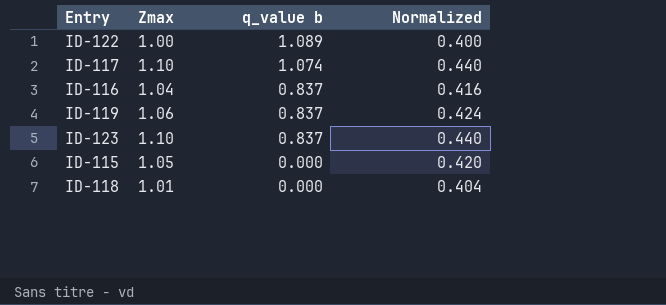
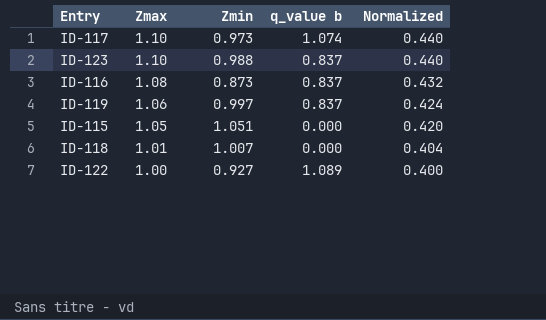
row order: q_value b descending -> Zmax descending
column Zmin | position: none -> 3
ID-116 | Zmax: 1.04 -> 1.08
ID-116 | Normalized: 0.416 -> 0.432

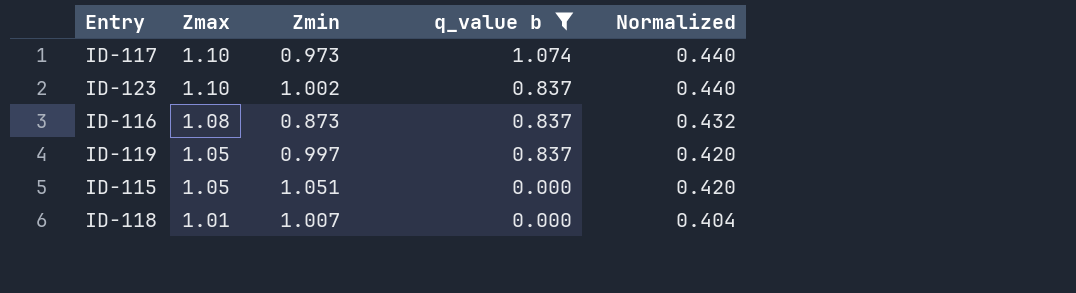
filter: none -> q_value b != 1.089
ID-123 | Zmin: 0.988 -> 1.002
ID-119 | Zmax: 1.06 -> 1.05
ID-119 | Normalized: 0.424 -> 0.420

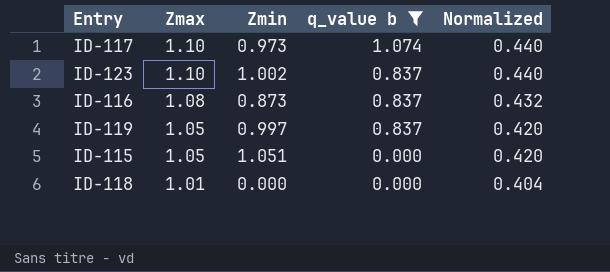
ID-118 | Zmin: 1.007 -> 0.000

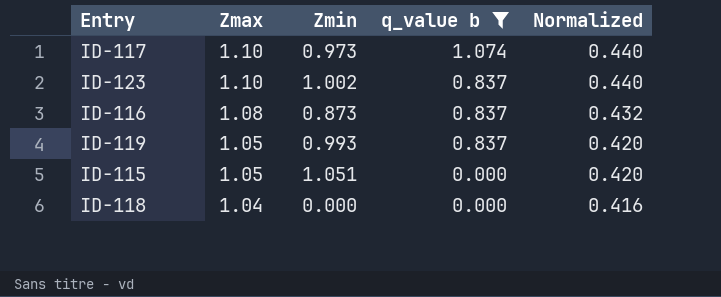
ID-119 | Zmin: 0.997 -> 0.993
ID-118 | Zmax: 1.01 -> 1.04
ID-118 | Normalized: 0.404 -> 0.416

